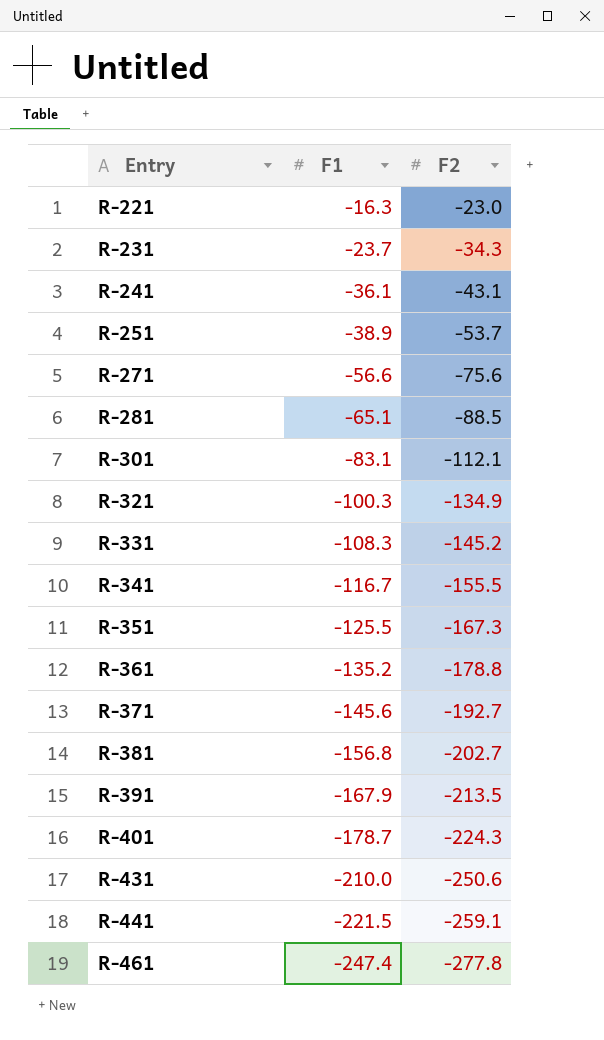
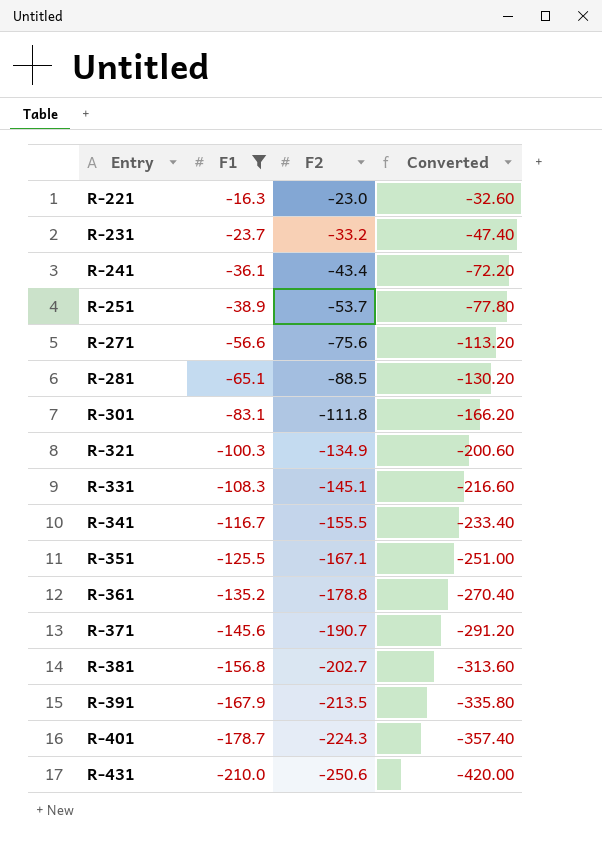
filter: none -> F1 >= -210.0
column Converted | formula: none -> [F1] * 2
R-231 | F2: -34.3 -> -33.2
R-241 | F2: -43.1 -> -43.4
R-301 | F2: -112.1 -> -111.8
R-331 | F2: -145.2 -> -145.1
R-351 | F2: -167.3 -> -167.1
R-371 | F2: -192.7 -> -190.7

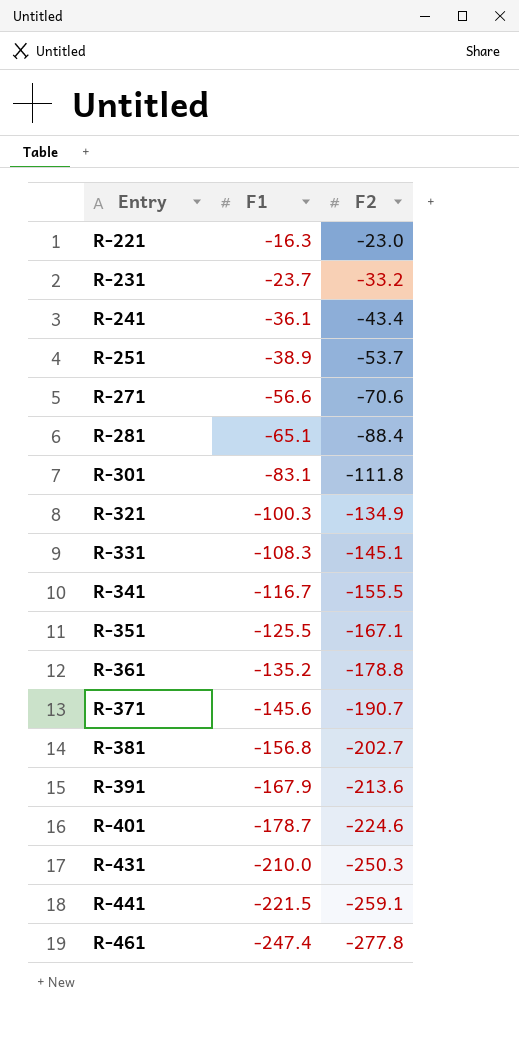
filter: F1 >= -210.0 -> none
column Converted | formula: [F1] * 2 -> none
R-271 | F2: -75.6 -> -70.6
R-281 | F2: -88.5 -> -88.4
R-391 | F2: -213.5 -> -213.6
R-401 | F2: -224.3 -> -224.6
R-431 | F2: -250.6 -> -250.3

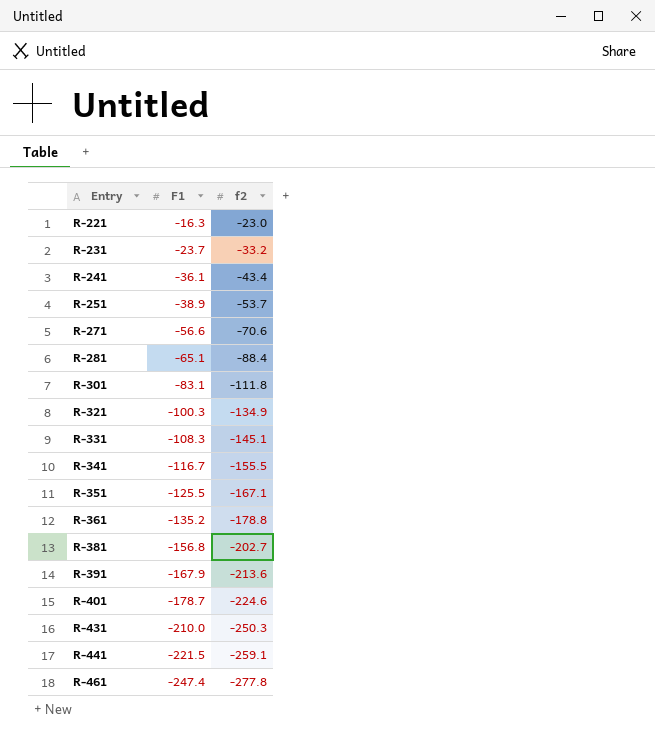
column name: F2 -> f2
row R-371: -145.6 | -190.7 -> none

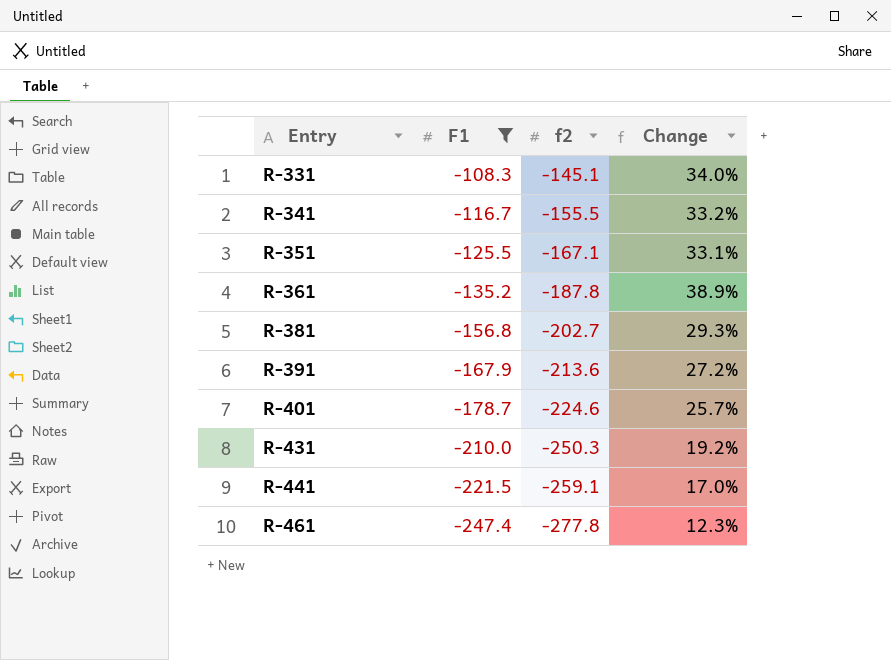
filter: none -> F1 <= -108.3
column Change | formula: none -> ([f2] - [F1]) / [F1]
R-361 | f2: -178.8 -> -187.8

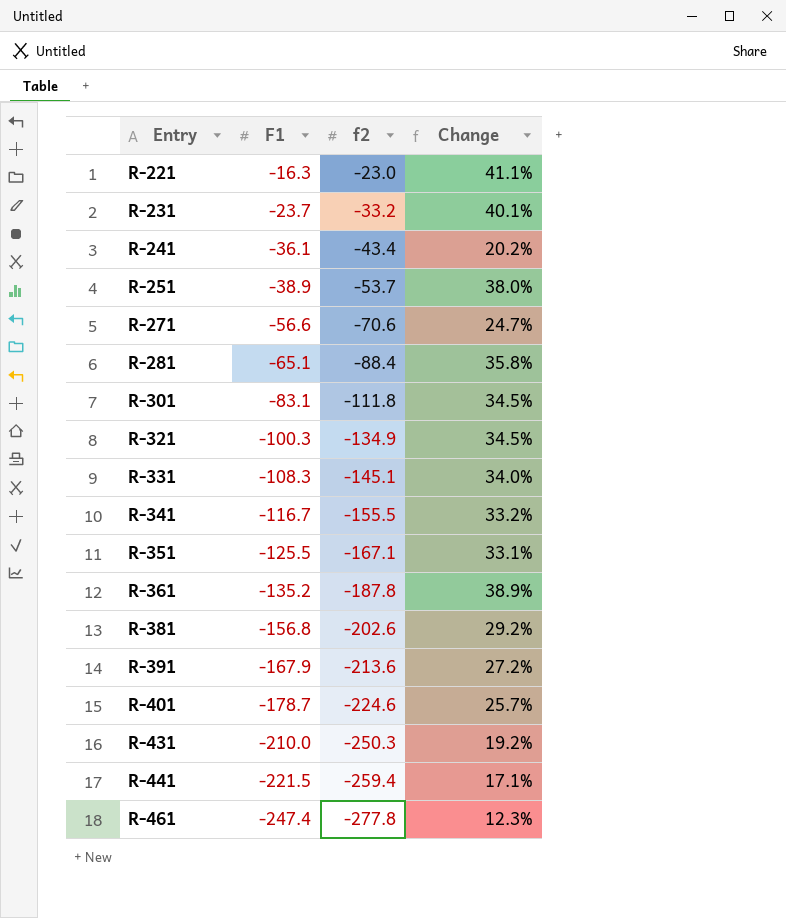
filter: F1 <= -108.3 -> none
R-381 | f2: -202.7 -> -202.6
R-381 | Change: 29.3% -> 29.2%
R-441 | f2: -259.1 -> -259.4
R-441 | Change: 17.0% -> 17.1%

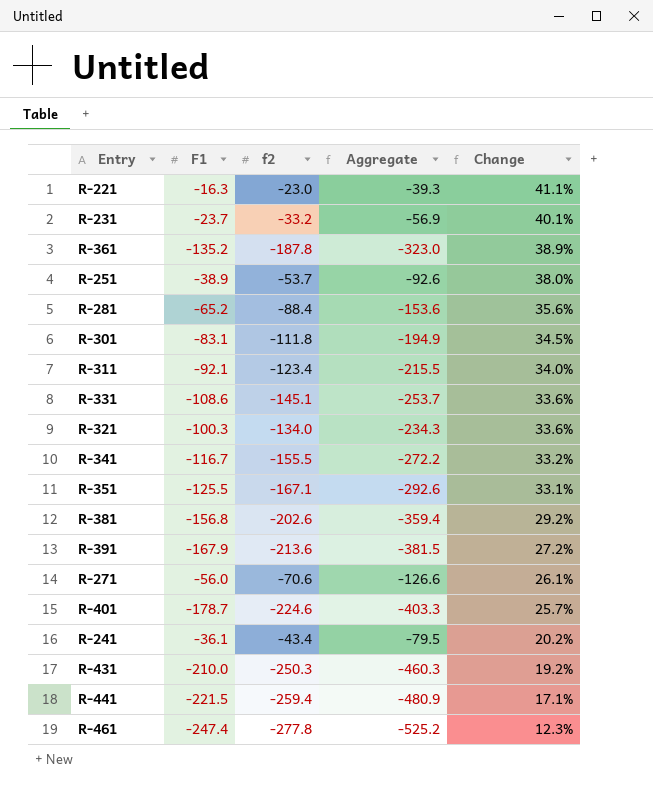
row order: Entry ascending -> Change descending
column Aggregate | formula: none -> [F1] + [f2]
R-281 | F1: -65.1 -> -65.2
R-281 | Change: 35.8% -> 35.6%
row R-311: none -> -92.1 | -123.4 | -215.5 | 34.0%
R-331 | F1: -108.3 -> -108.6
R-331 | Change: 34.0% -> 33.6%
R-321 | f2: -134.9 -> -134.0
R-321 | Change: 34.5% -> 33.6%
R-271 | F1: -56.6 -> -56.0
R-271 | Change: 24.7% -> 26.1%

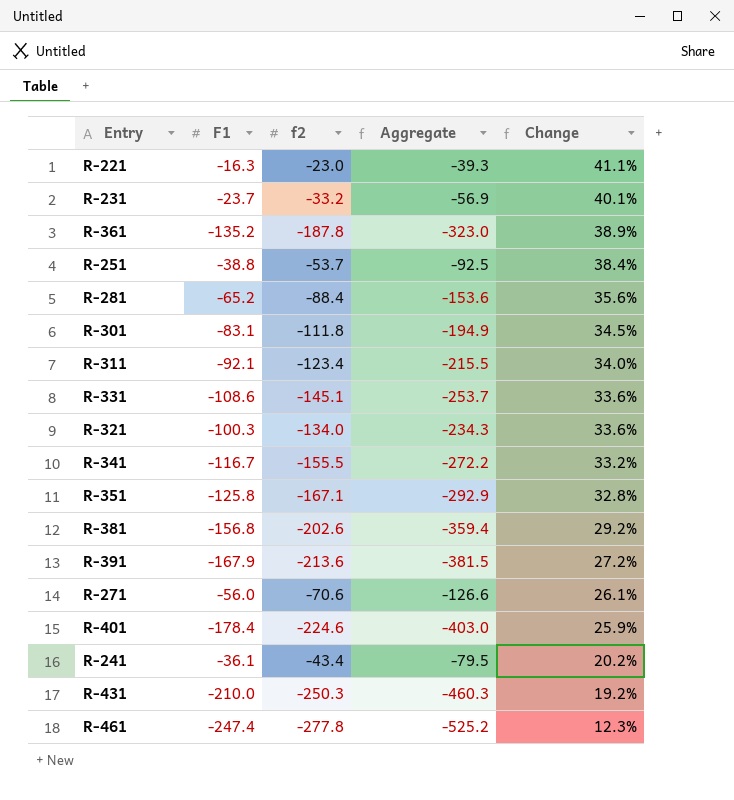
row R-441: -221.5 | -259.4 | -480.9 | 17.1% -> none
R-251 | F1: -38.9 -> -38.8
R-251 | Aggregate: -92.6 -> -92.5
R-251 | Change: 38.0% -> 38.4%
R-351 | F1: -125.5 -> -125.8
R-351 | Aggregate: -292.6 -> -292.9
R-351 | Change: 33.1% -> 32.8%
R-401 | F1: -178.7 -> -178.4
R-401 | Aggregate: -403.3 -> -403.0
R-401 | Change: 25.7% -> 25.9%

